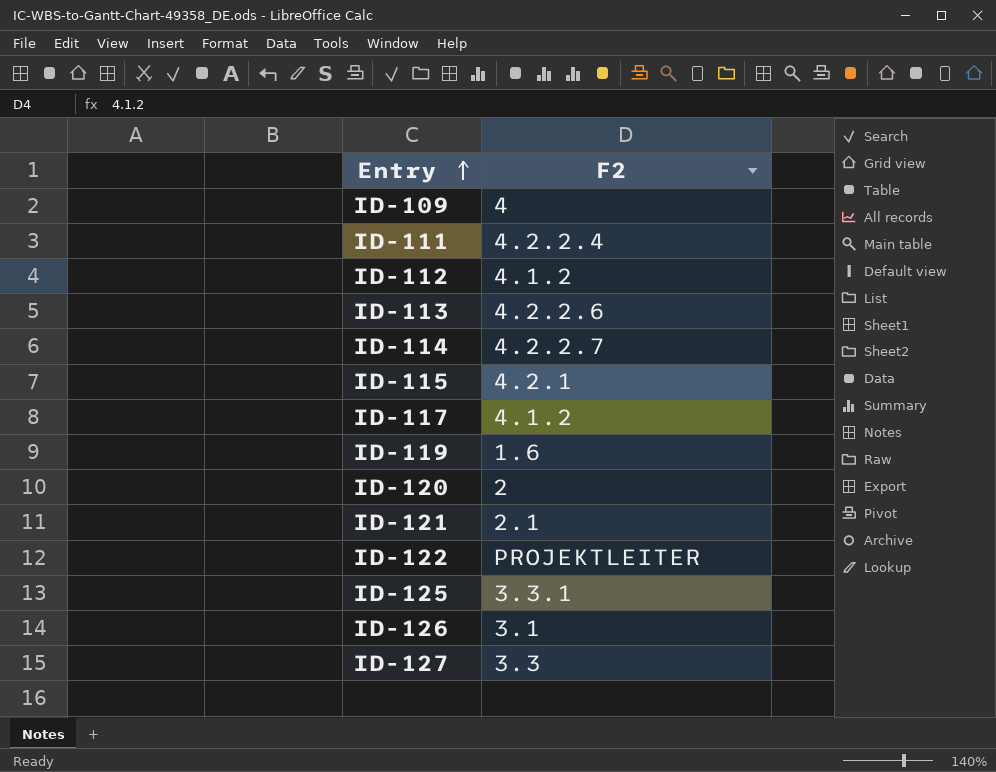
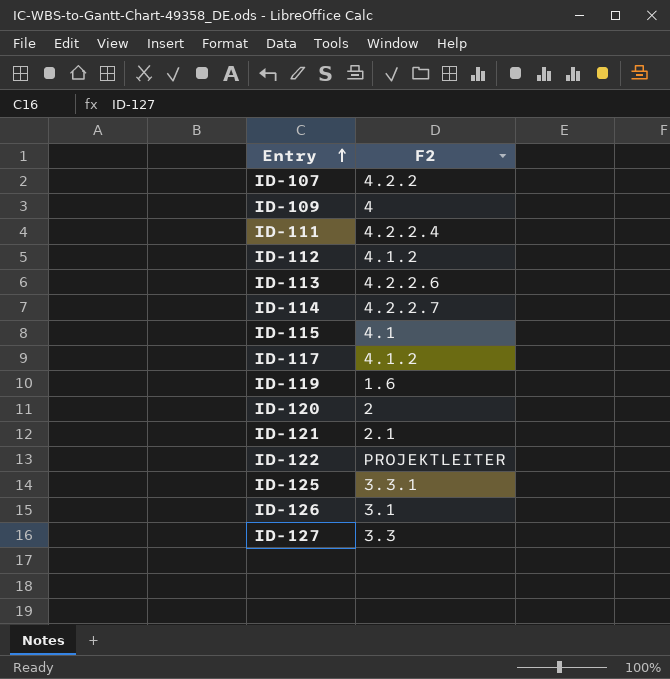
row ID-107: none -> 4.2.2
ID-115 | F2: 4.2.1 -> 4.1

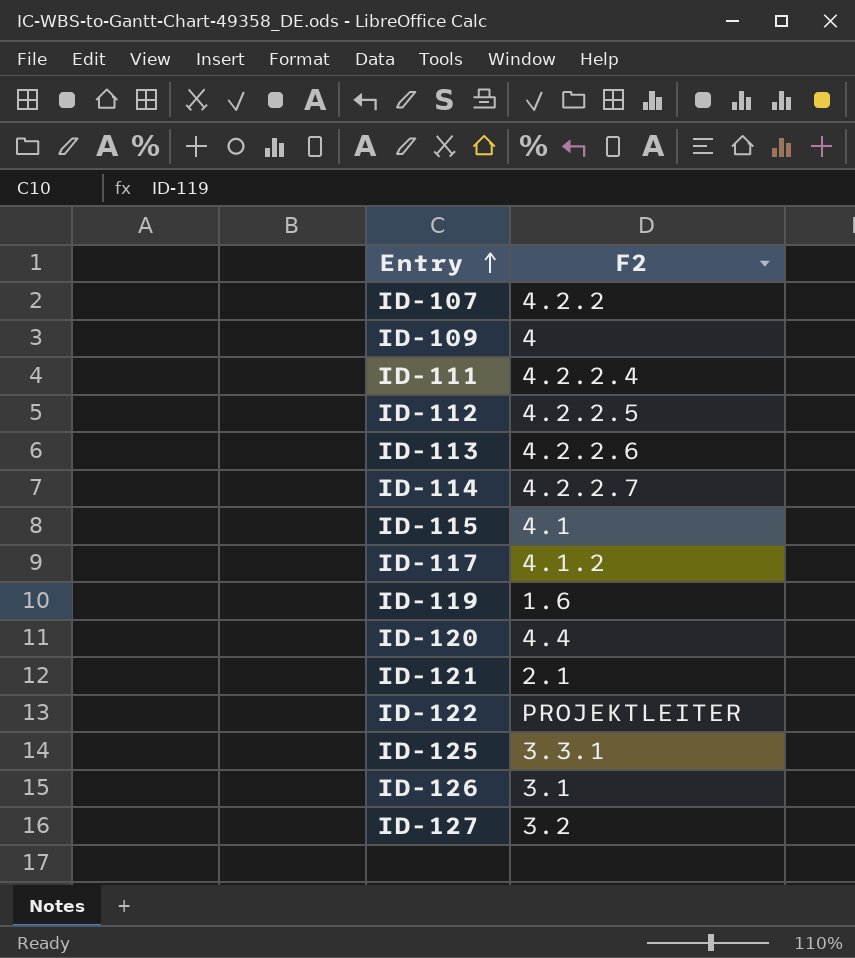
ID-112 | F2: 4.1.2 -> 4.2.2.5
ID-120 | F2: 2 -> 4.4
ID-127 | F2: 3.3 -> 3.2

